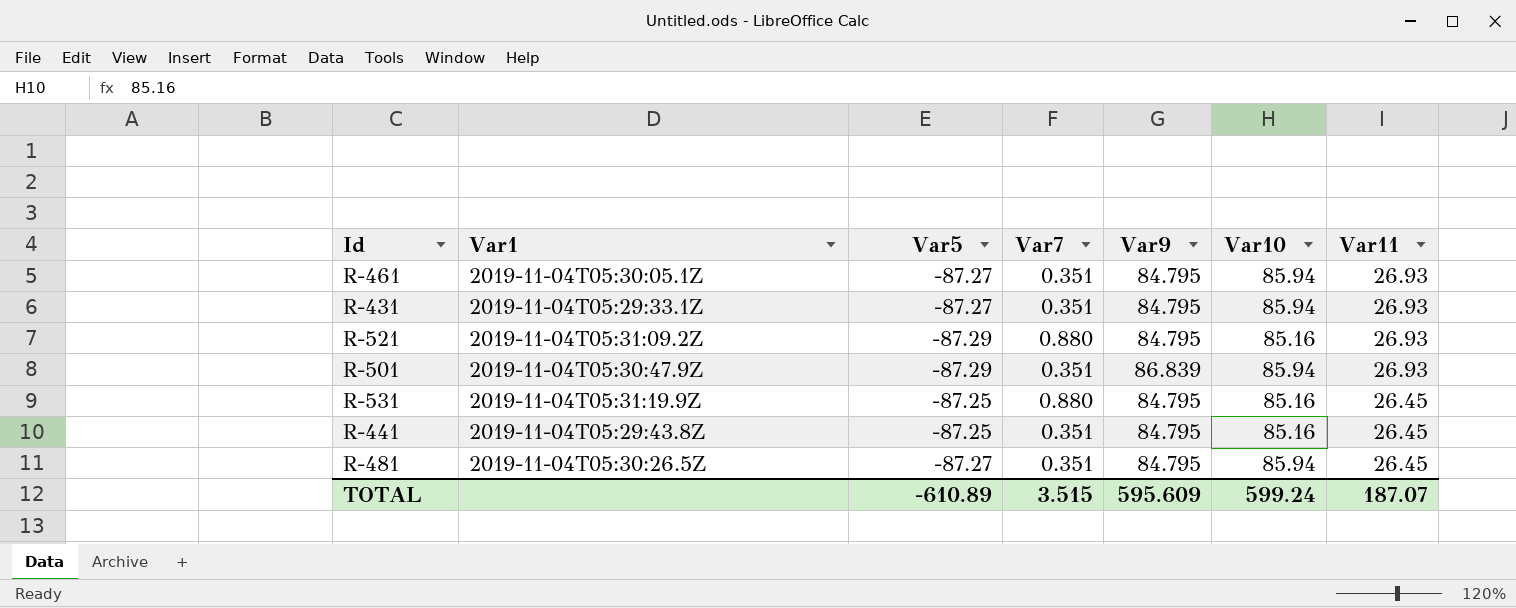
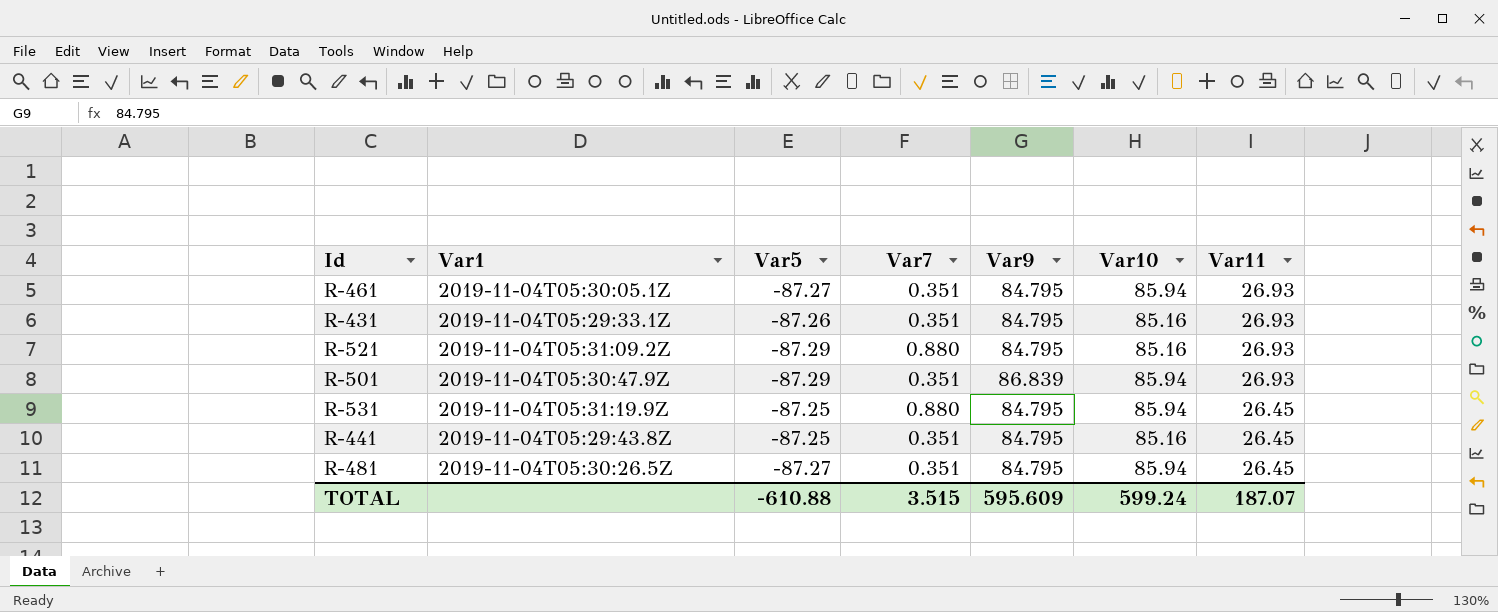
R-431 | Var5: -87.27 -> -87.26
R-431 | Var10: 85.94 -> 85.16
R-531 | Var10: 85.16 -> 85.94
TOTAL | Var5: -610.89 -> -610.88

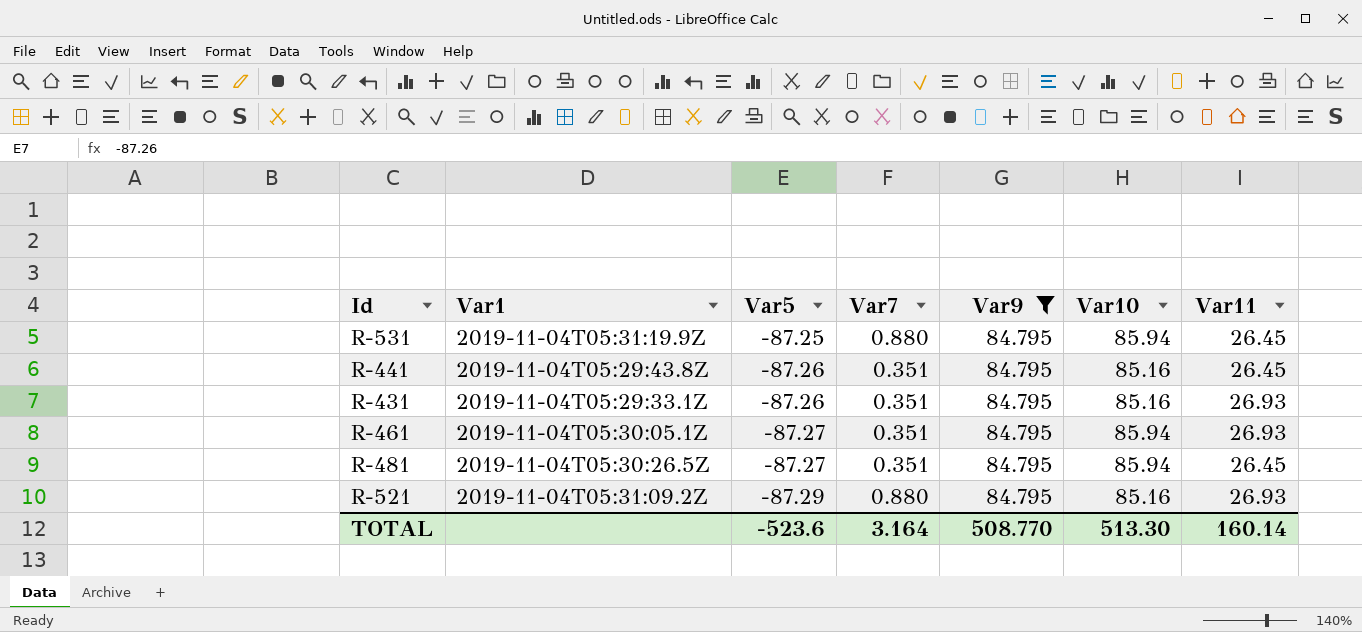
filter: none -> Var9 = 84.795
row order: Var11 descending -> Var5 descending
R-441 | Var5: -87.25 -> -87.26
TOTAL | Var5: -610.88 -> -523.6
TOTAL | Var7: 3.515 -> 3.164
TOTAL | Var9: 595.609 -> 508.770
TOTAL | Var10: 599.24 -> 513.30
TOTAL | Var11: 187.07 -> 160.14

